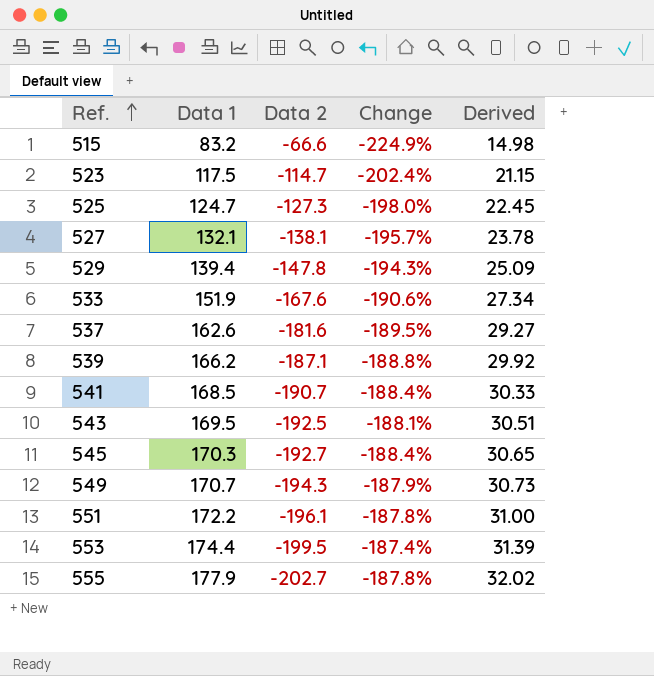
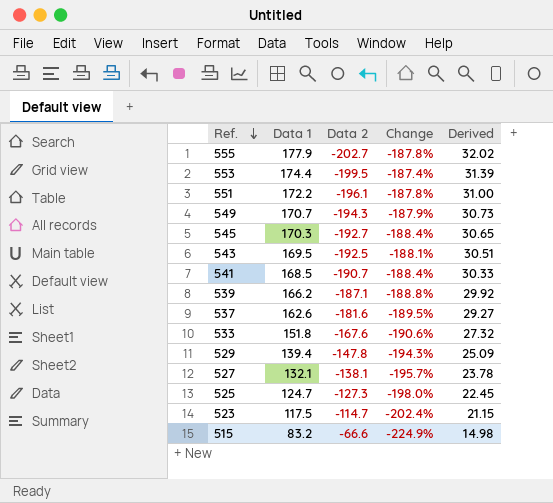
row order: Ref. ascending -> Ref. descending
533 | Data 1: 151.9 -> 151.8
533 | Derived: 27.34 -> 27.32

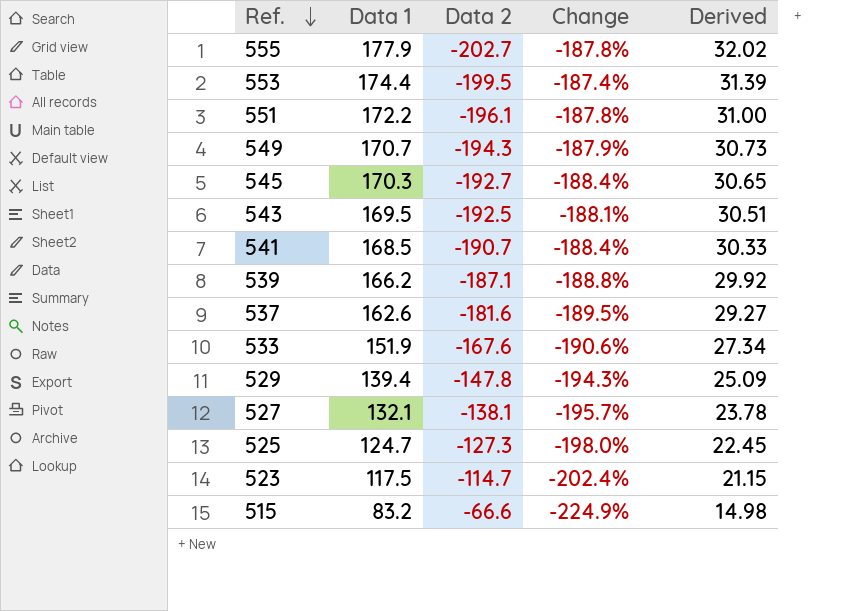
533 | Data 1: 151.8 -> 151.9
533 | Derived: 27.32 -> 27.34

